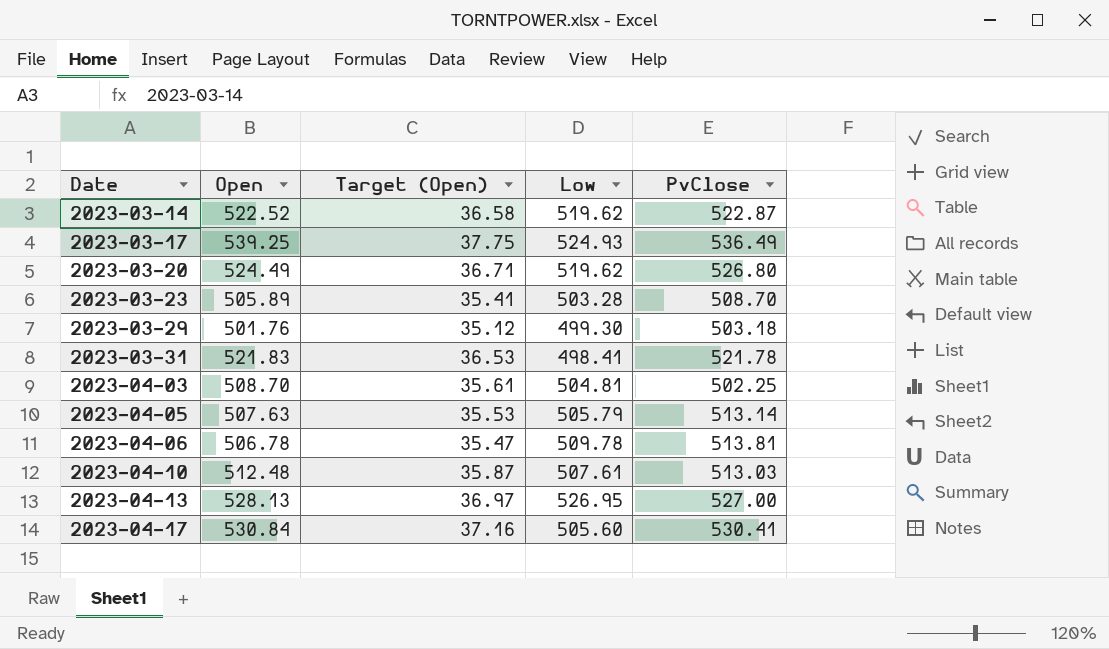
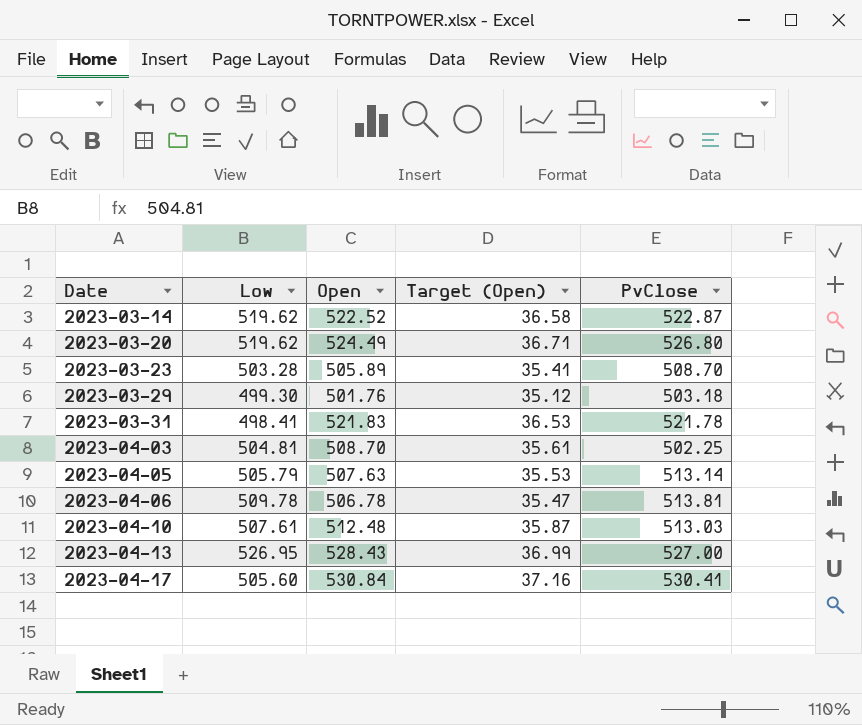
column Low | position: 4 -> 2
row 2023-03-17: 539.25 | 37.75 | 524.93 | 536.49 -> none
2023-04-13 | Open: 528.13 -> 528.43
2023-04-13 | Target (Open): 36.97 -> 36.99

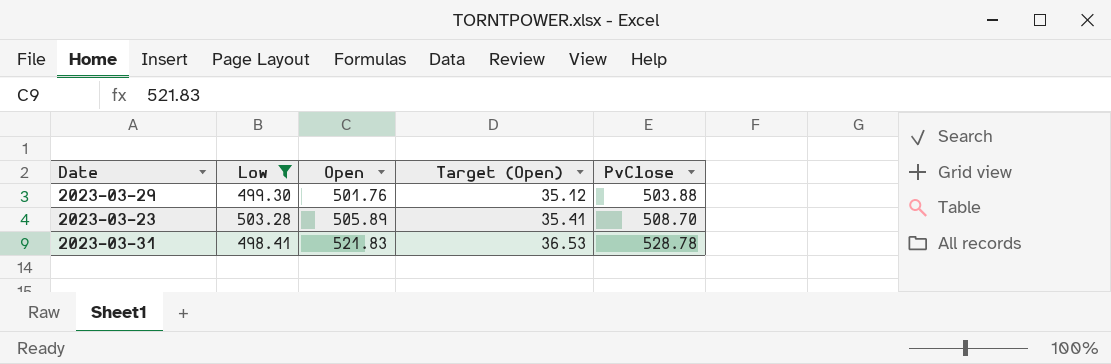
filter: none -> Low <= 503.28
row order: Date ascending -> Open ascending
2023-03-29 | PvClose: 503.18 -> 503.88
2023-03-31 | PvClose: 521.78 -> 528.78

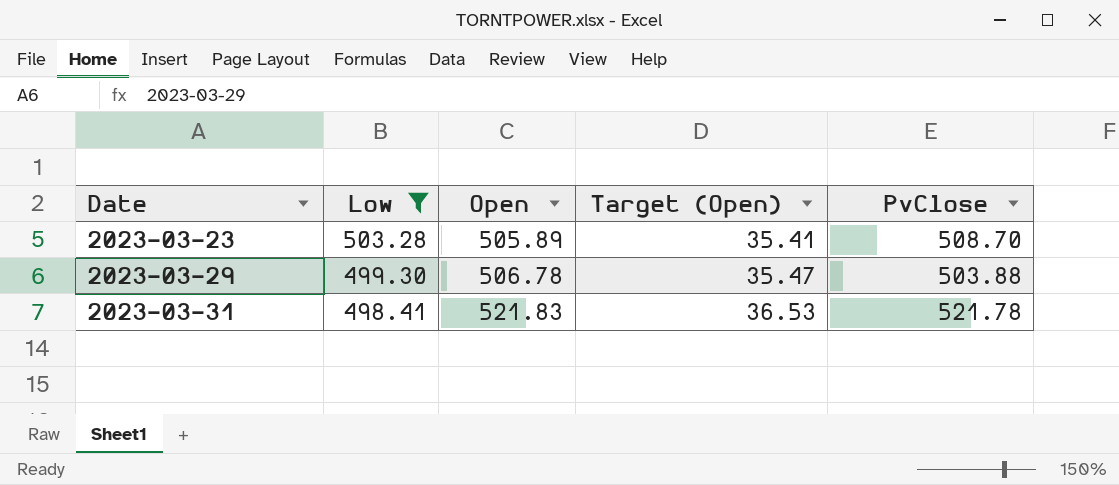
row order: Open ascending -> Date ascending
2023-03-29 | Open: 501.76 -> 506.78
2023-03-29 | Target (Open): 35.12 -> 35.47
2023-03-31 | PvClose: 528.78 -> 521.78

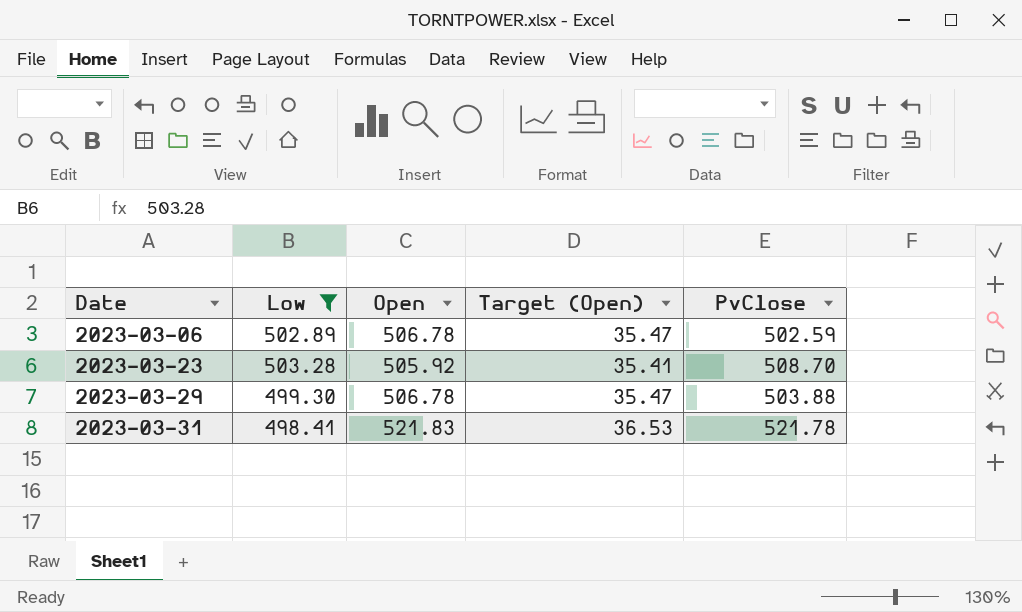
row 2023-03-06: none -> 502.89 | 506.78 | 35.47 | 502.59
2023-03-23 | Open: 505.89 -> 505.92

